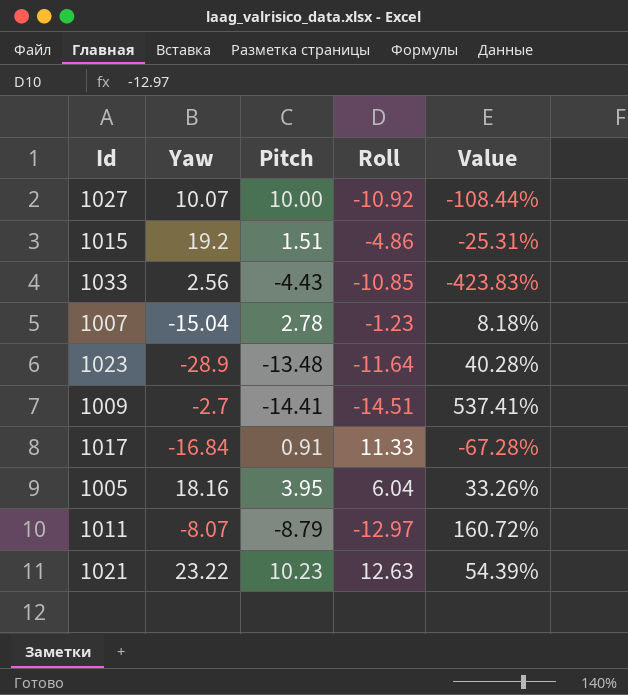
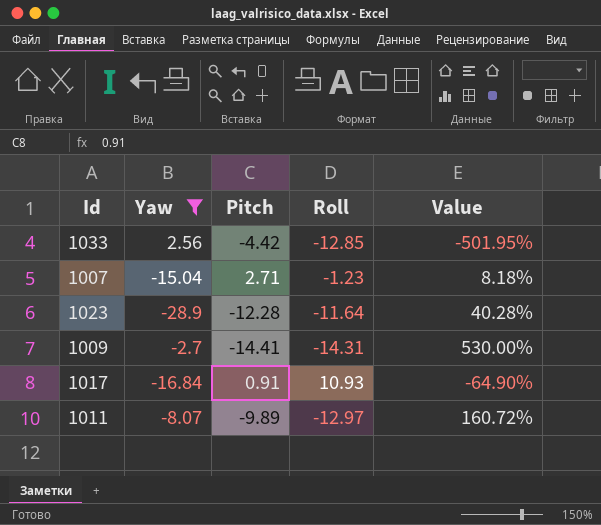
filter: none -> Yaw <= 2.56
1033 | Pitch: -4.43 -> -4.42
1033 | Roll: -10.85 -> -12.85
1033 | Value: -423.83% -> -501.95%
1007 | Pitch: 2.78 -> 2.71
1023 | Pitch: -13.48 -> -12.28
1009 | Roll: -14.51 -> -14.31
1009 | Value: 537.41% -> 530.00%
1017 | Roll: 11.33 -> 10.93
1017 | Value: -67.28% -> -64.90%
1011 | Pitch: -8.79 -> -9.89

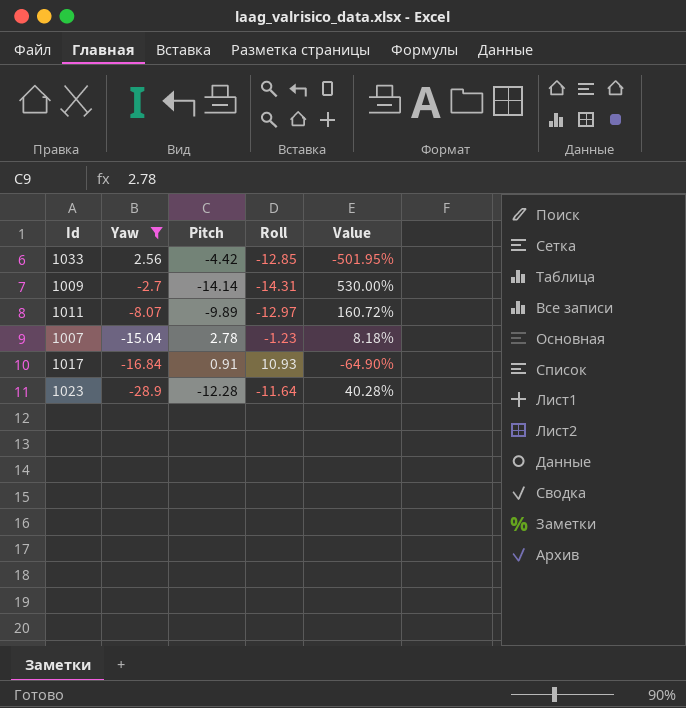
row order: none -> Yaw descending
1009 | Pitch: -14.41 -> -14.14
1007 | Pitch: 2.71 -> 2.78

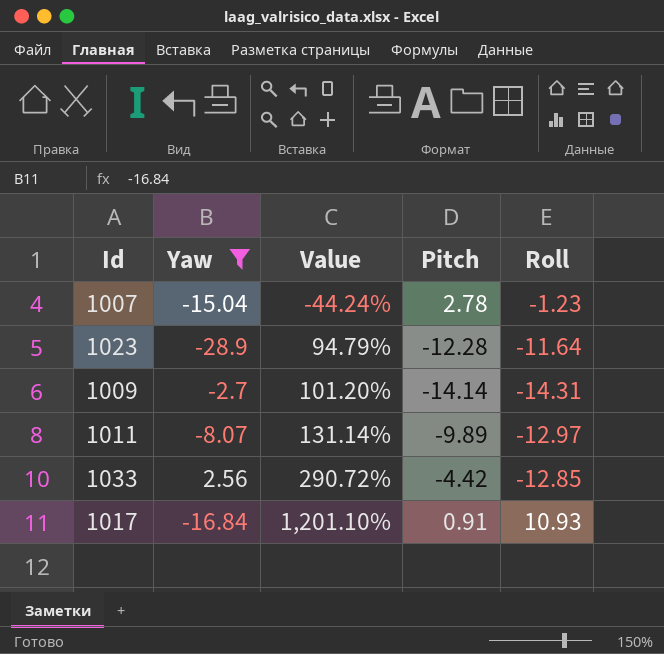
row order: Yaw descending -> Value ascending
column Value | formula: [Roll] / [Yaw] -> [Roll] / [Pitch]
column Value | position: 5 -> 3

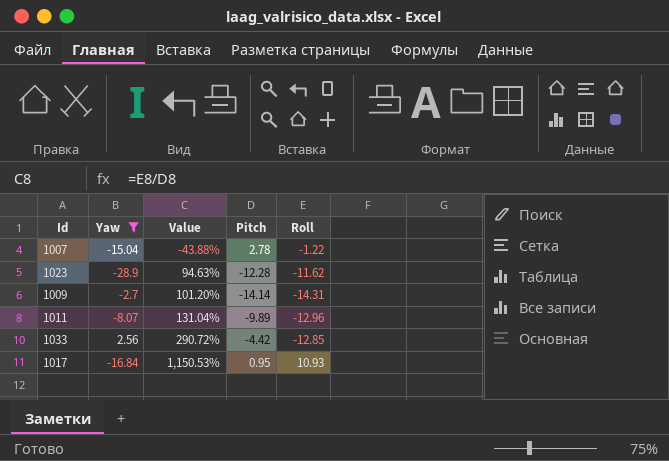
1007 | Value: -44.24% -> -43.88%
1007 | Roll: -1.23 -> -1.22
1023 | Value: 94.79% -> 94.63%
1023 | Roll: -11.64 -> -11.62
1011 | Value: 131.14% -> 131.04%
1011 | Roll: -12.97 -> -12.96
1017 | Value: 1,201.10% -> 1,150.53%
1017 | Pitch: 0.91 -> 0.95

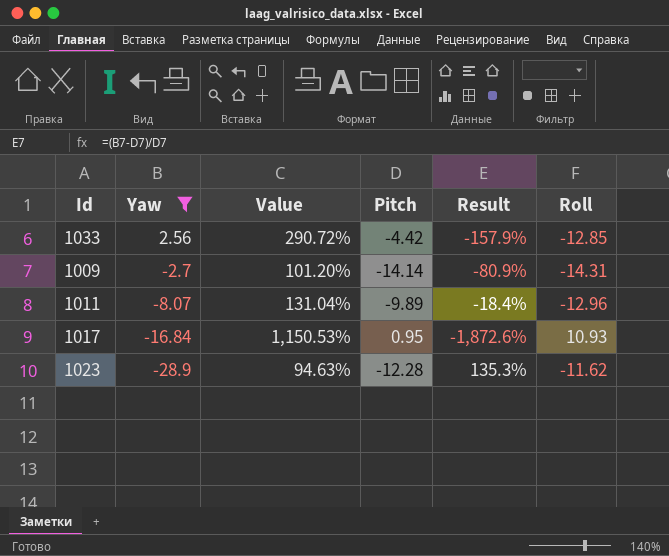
row order: Value ascending -> Yaw descending
column Result | formula: none -> ([Yaw] - [Pitch]) / [Pitch]
row 1007: -15.04 | -43.88% | 2.78 | -1.22 -> none

